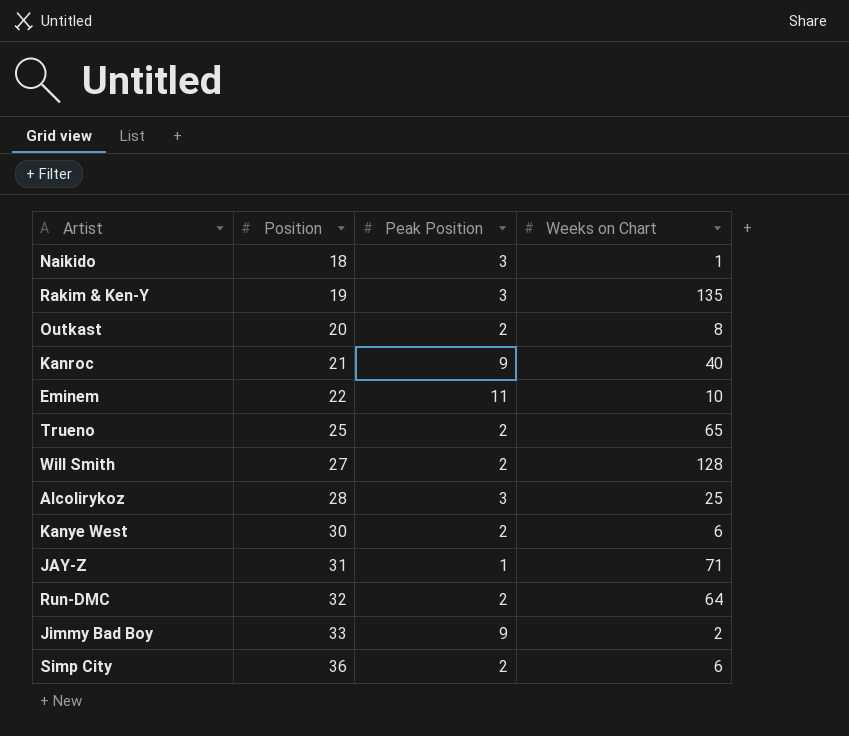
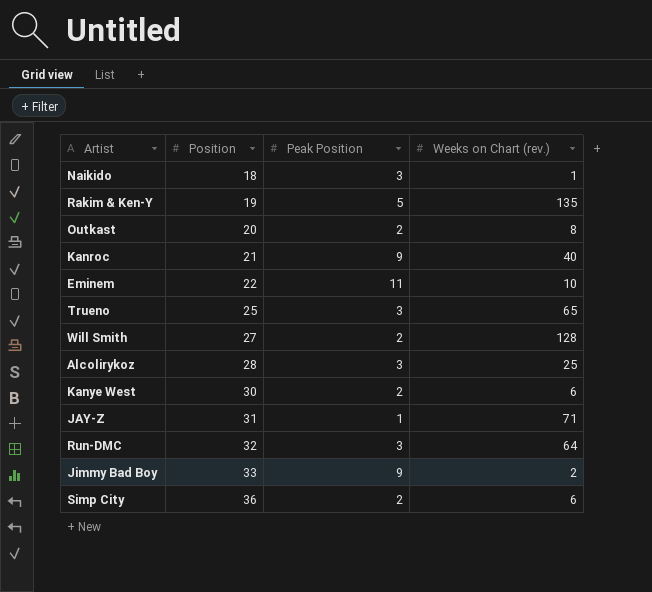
column name: Weeks on Chart -> Weeks on Chart (rev.)
Rakim & Ken-Y | Peak Position: 3 -> 5
Trueno | Peak Position: 2 -> 3
Run-DMC | Peak Position: 2 -> 3

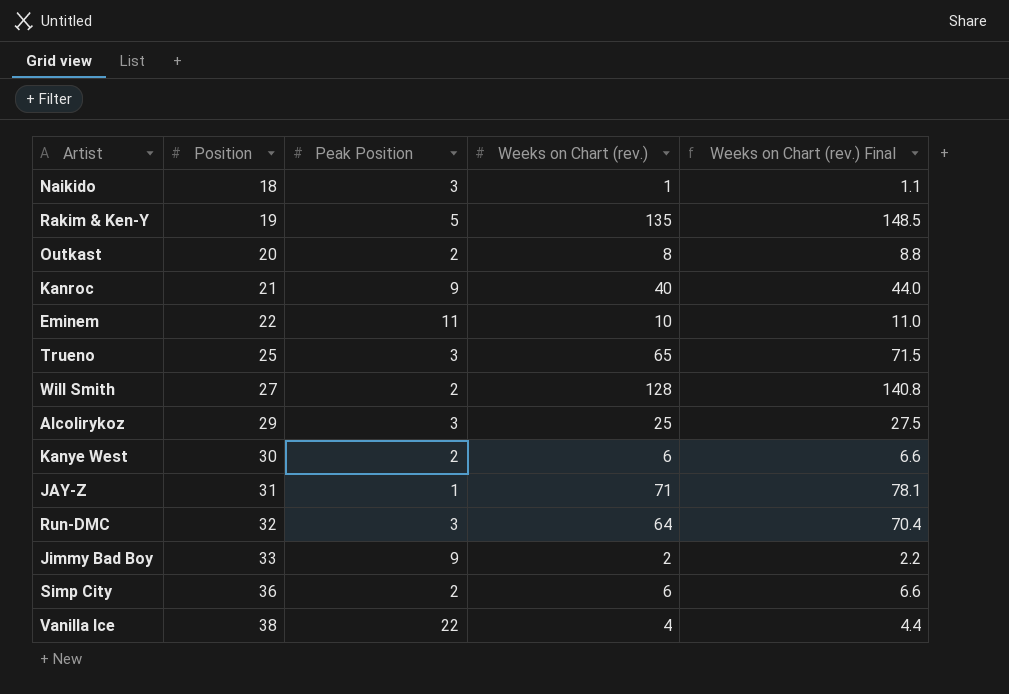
column Weeks on Chart (rev.) Final | formula: none -> [Weeks on Chart (rev.)] * 1.1
Alcolirykoz | Position: 28 -> 29
row Vanilla Ice: none -> 38 | 22 | 4 | 4.4

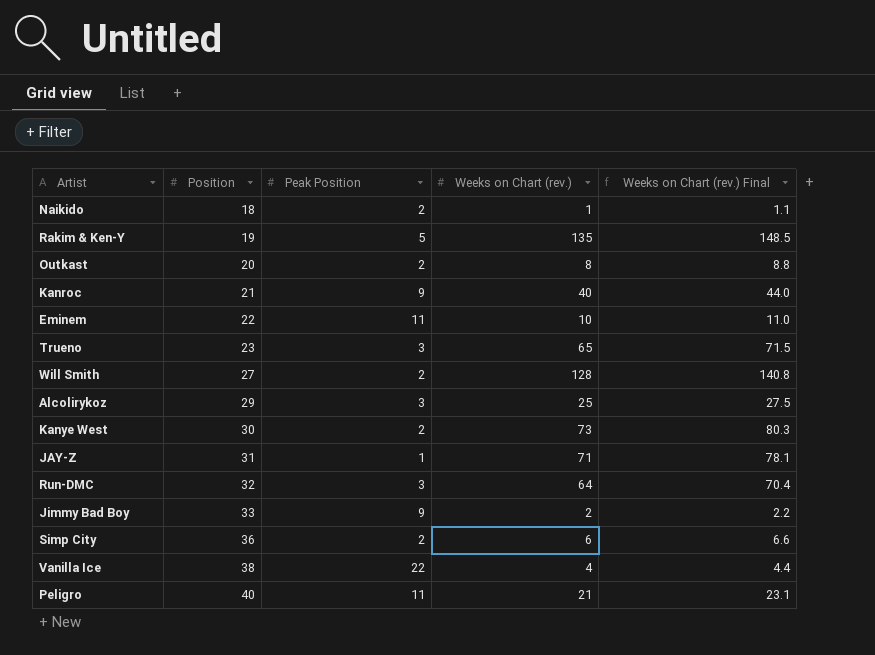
Naikido | Peak Position: 3 -> 2
Trueno | Position: 25 -> 23
Kanye West | Weeks on Chart (rev.): 6 -> 73
Kanye West | Weeks on Chart (rev.) Final: 6.6 -> 80.3
row Peligro: none -> 40 | 11 | 21 | 23.1

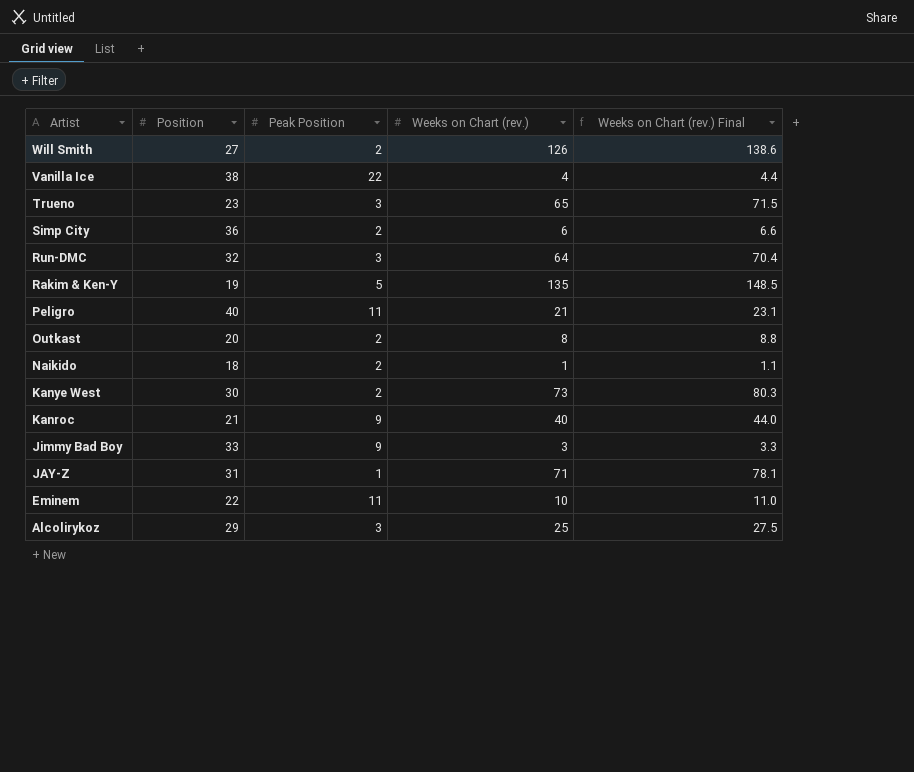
row order: Position ascending -> Artist descending
Will Smith | Weeks on Chart (rev.): 128 -> 126
Will Smith | Weeks on Chart (rev.) Final: 140.8 -> 138.6
Jimmy Bad Boy | Weeks on Chart (rev.): 2 -> 3
Jimmy Bad Boy | Weeks on Chart (rev.) Final: 2.2 -> 3.3

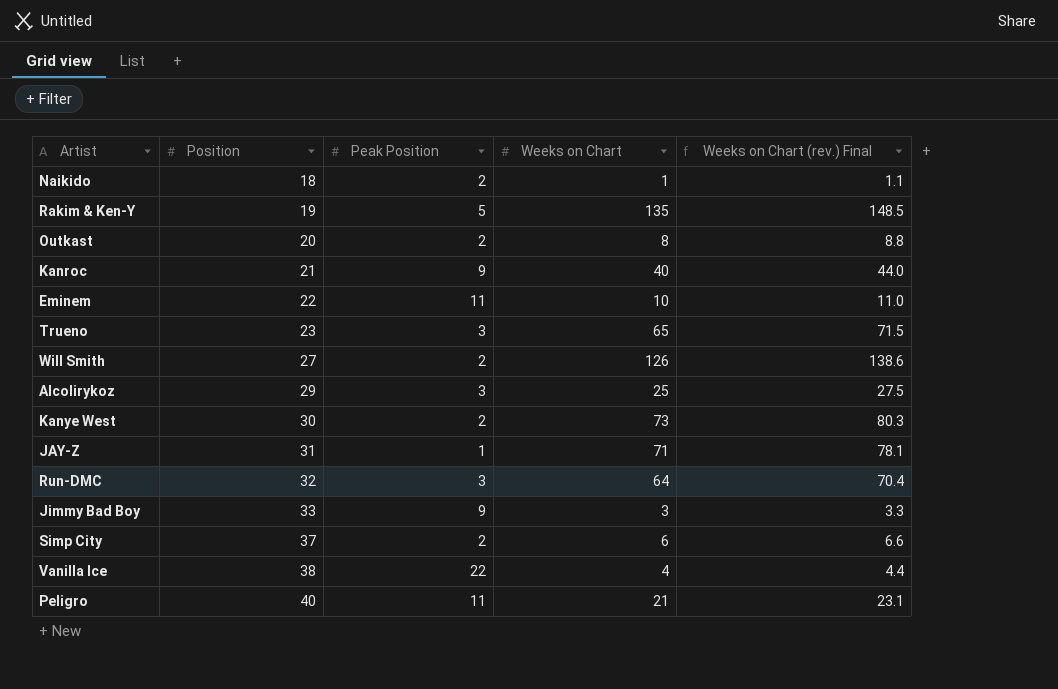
row order: Artist descending -> Position ascending
column name: Weeks on Chart (rev.) -> Weeks on Chart
Simp City | Position: 36 -> 37

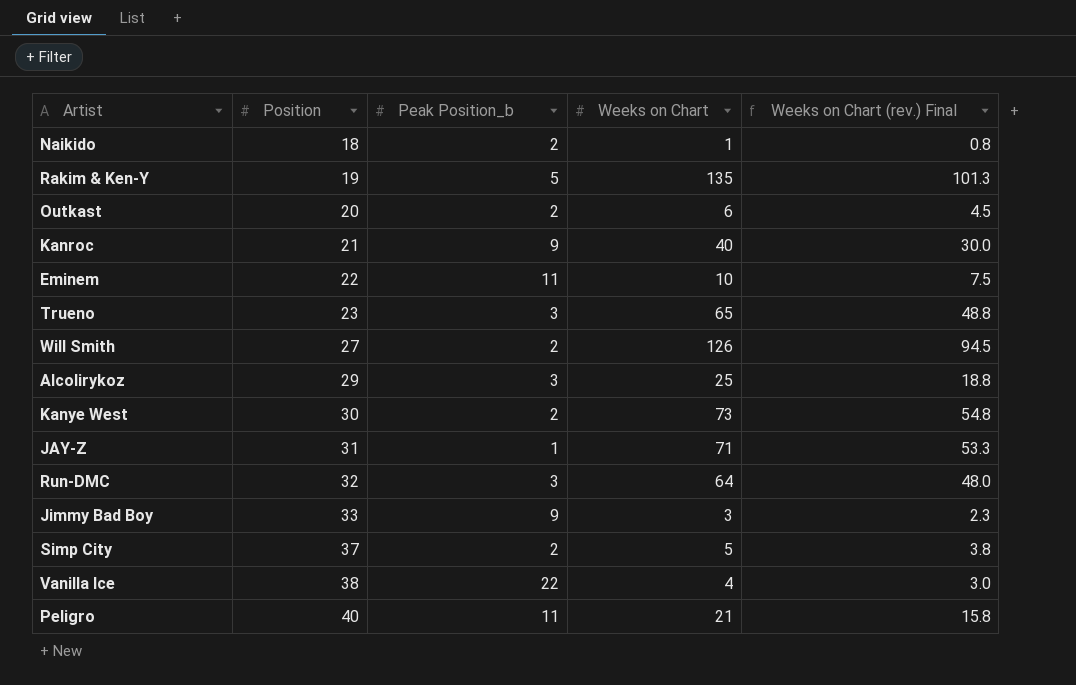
column name: Peak Position -> Peak Position_b
column Weeks on Chart (rev.) Final | formula: [Weeks on Chart] * 1.1 -> [Weeks on Chart] * 0.75
Outkast | Weeks on Chart: 8 -> 6
Simp City | Weeks on Chart: 6 -> 5

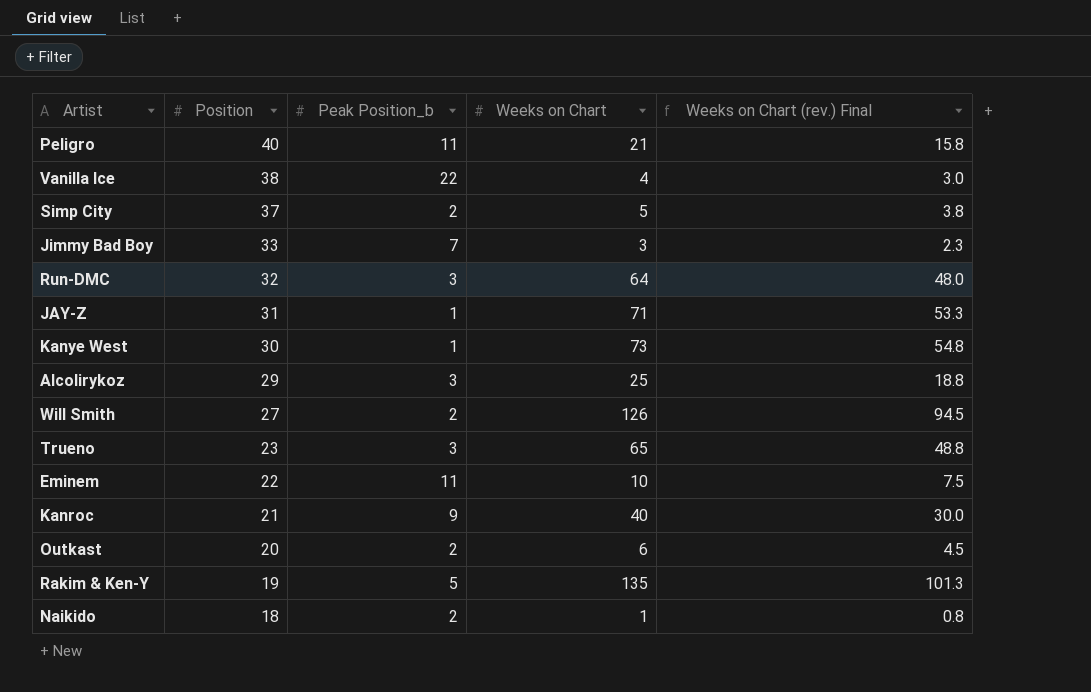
row order: Position ascending -> Position descending
Jimmy Bad Boy | Peak Position_b: 9 -> 7
Kanye West | Peak Position_b: 2 -> 1

